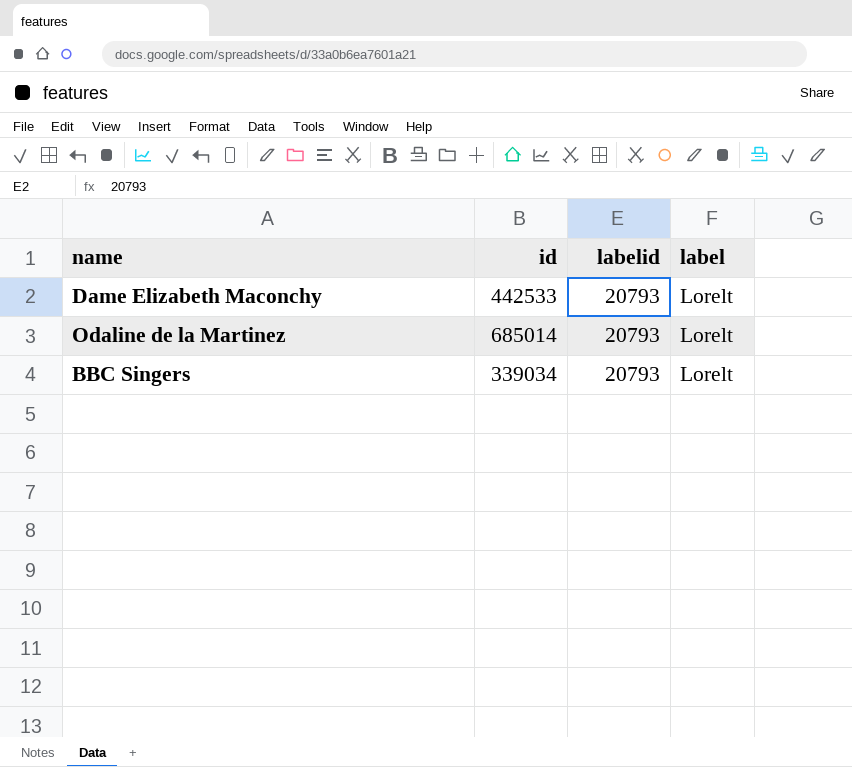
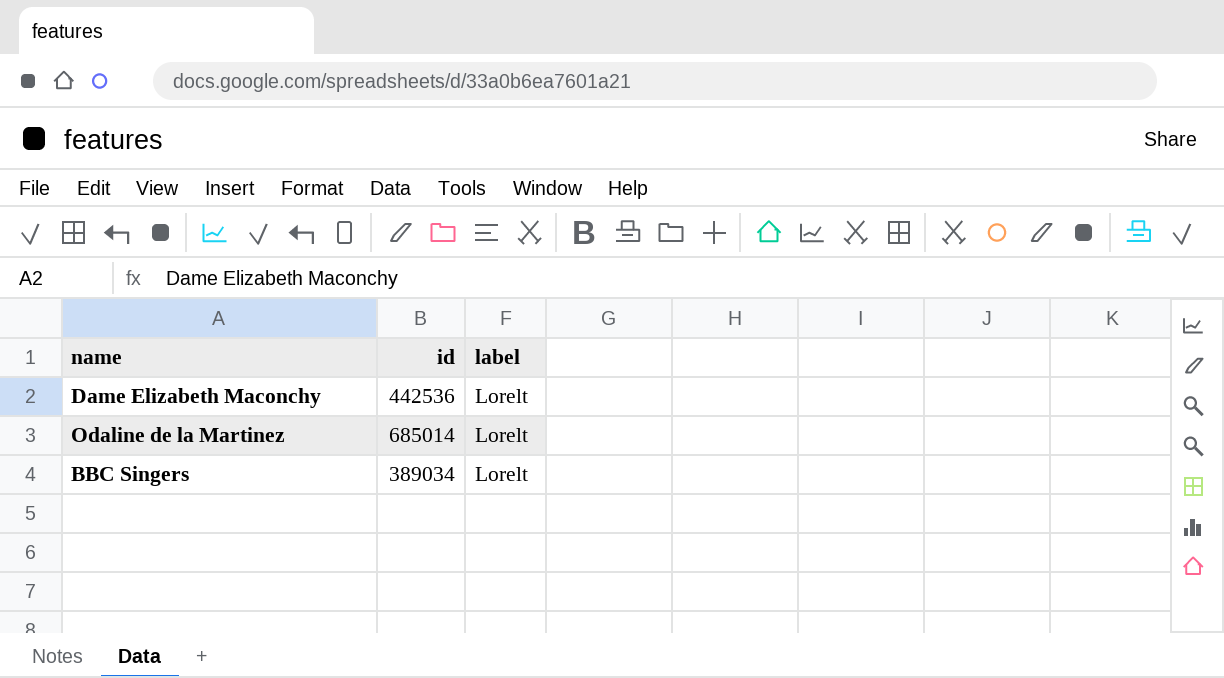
column labelid | position: 3 -> none
Dame Elizabeth Maconchy | id: 442533 -> 442536
BBC Singers | id: 339034 -> 389034

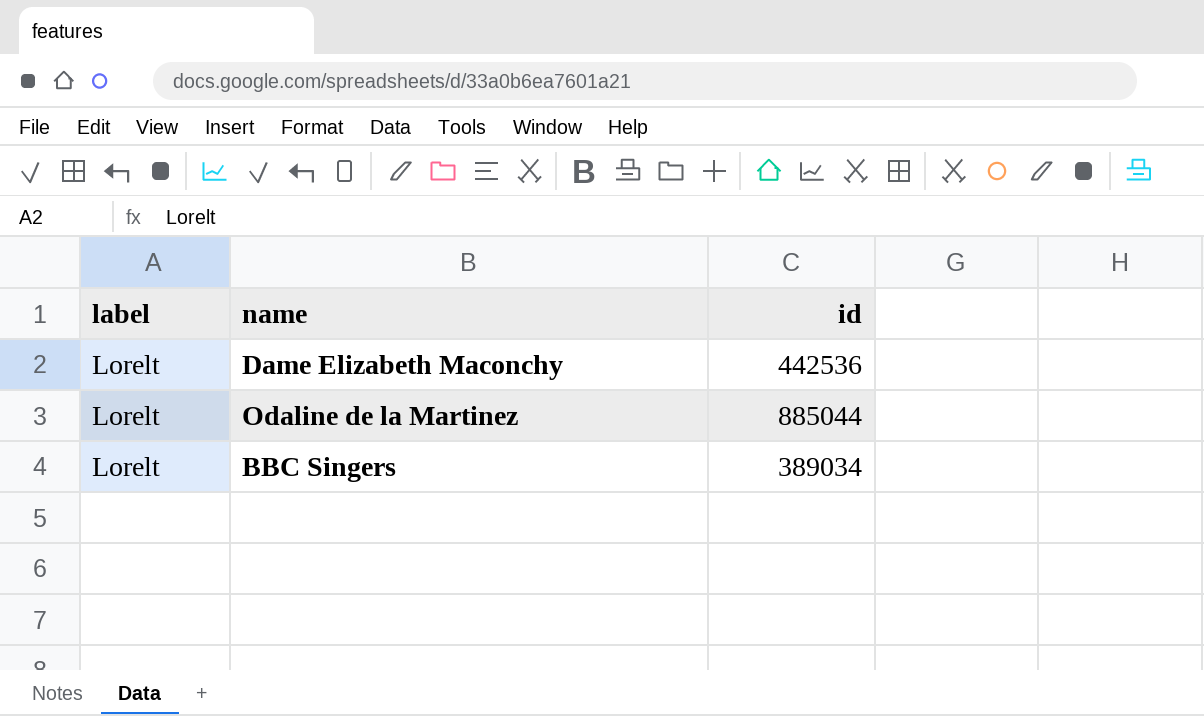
column label | position: 3 -> 1
Odaline de la Martinez | id: 685014 -> 885044

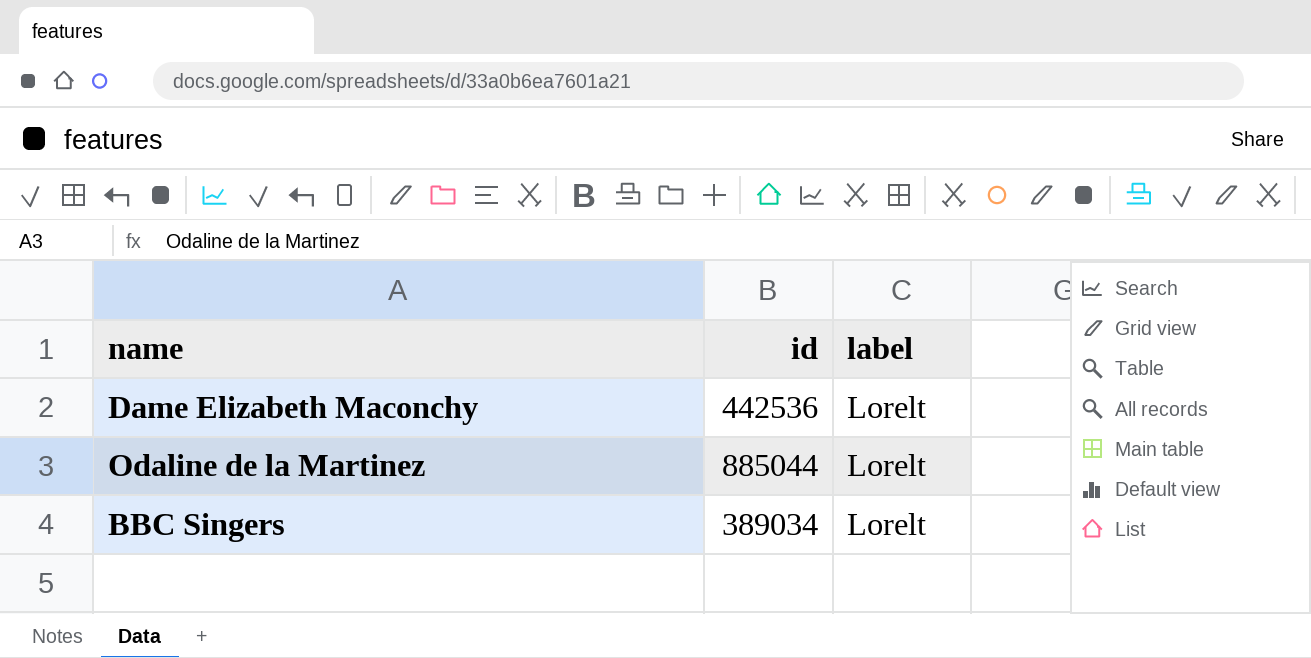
column label | position: 1 -> 3

